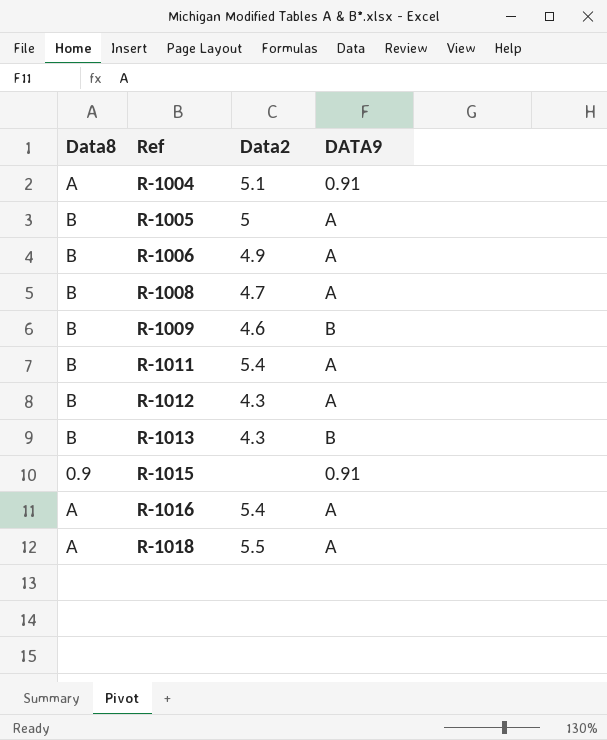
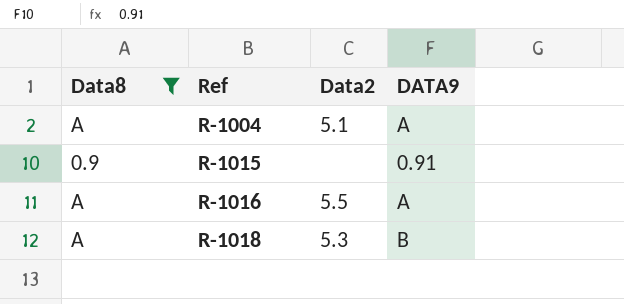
filter: none -> Data8 != B
R-1004 | DATA9: 0.91 -> A
R-1016 | Data2: 5.4 -> 5.5
R-1018 | Data2: 5.5 -> 5.3
R-1018 | DATA9: A -> B

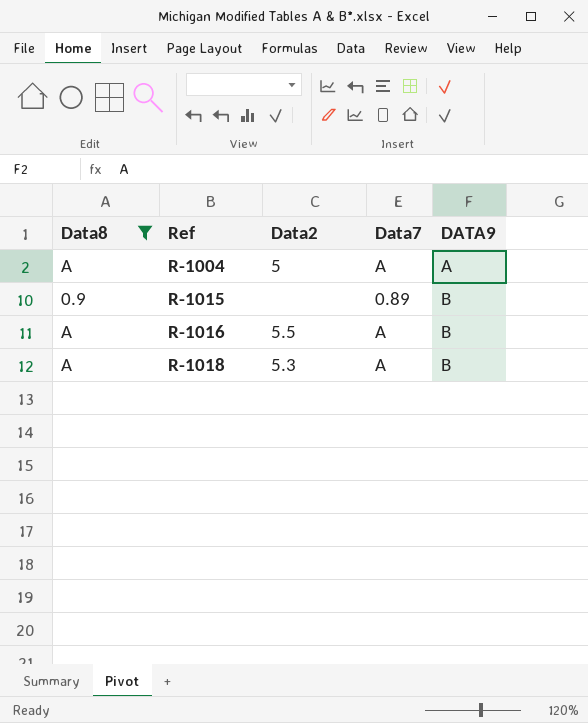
column Data7 | position: none -> 4
R-1004 | Data2: 5.1 -> 5
R-1015 | DATA9: 0.91 -> B
R-1016 | DATA9: A -> B

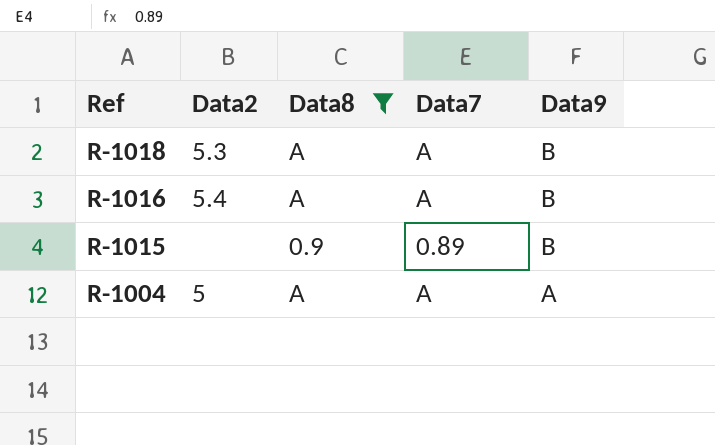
row order: Ref ascending -> Ref descending
column Data8 | position: 1 -> 3
column name: DATA9 -> Data9
R-1016 | Data2: 5.5 -> 5.4

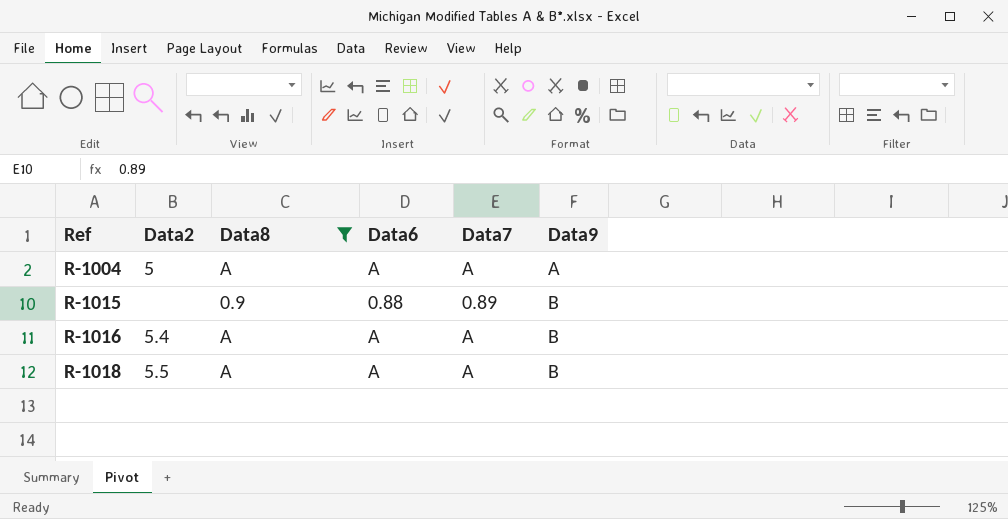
row order: Ref descending -> Ref ascending
column Data6 | position: none -> 4
R-1018 | Data2: 5.3 -> 5.5

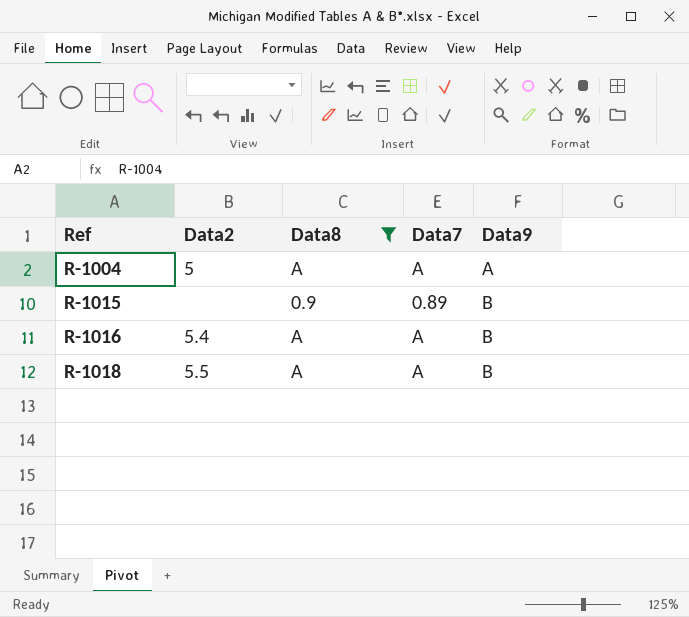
column Data6 | position: 4 -> none

